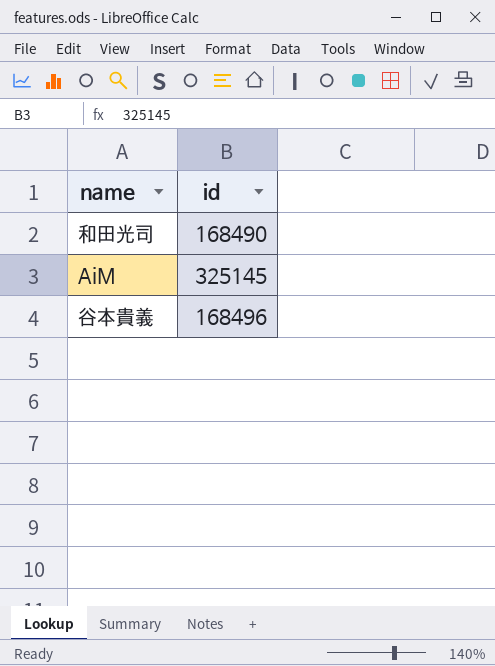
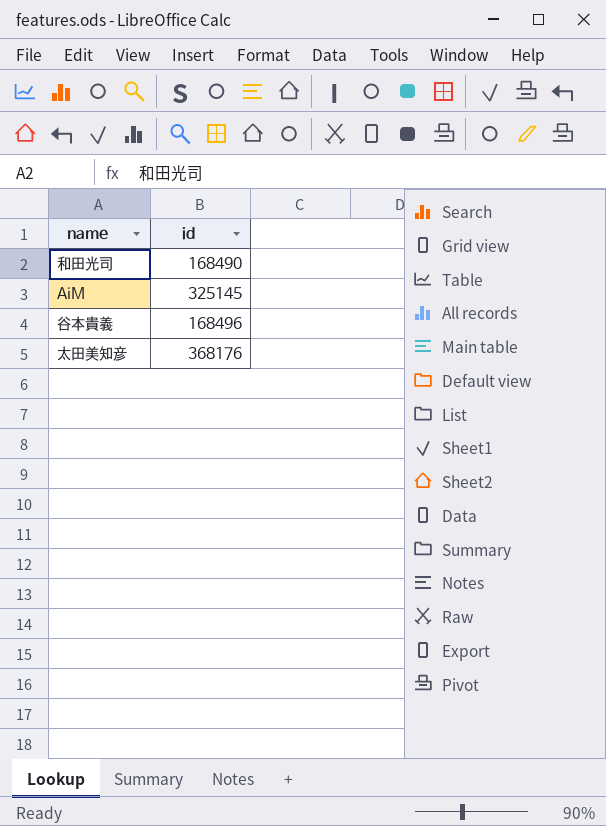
row 太田美知彦: none -> 368176

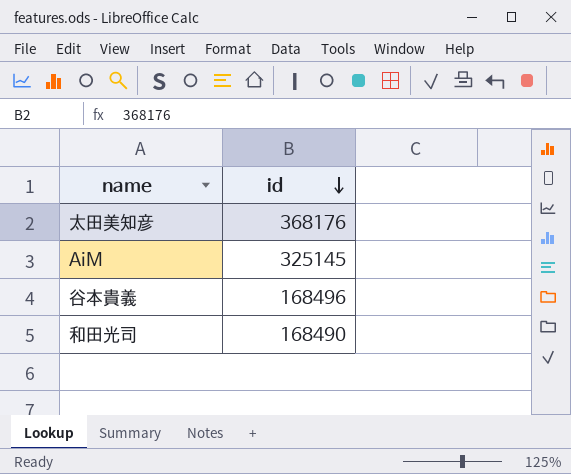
row order: none -> id descending

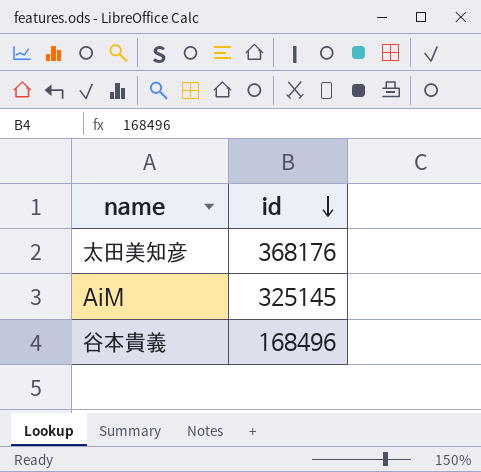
row 和田光司: 168490 -> none

